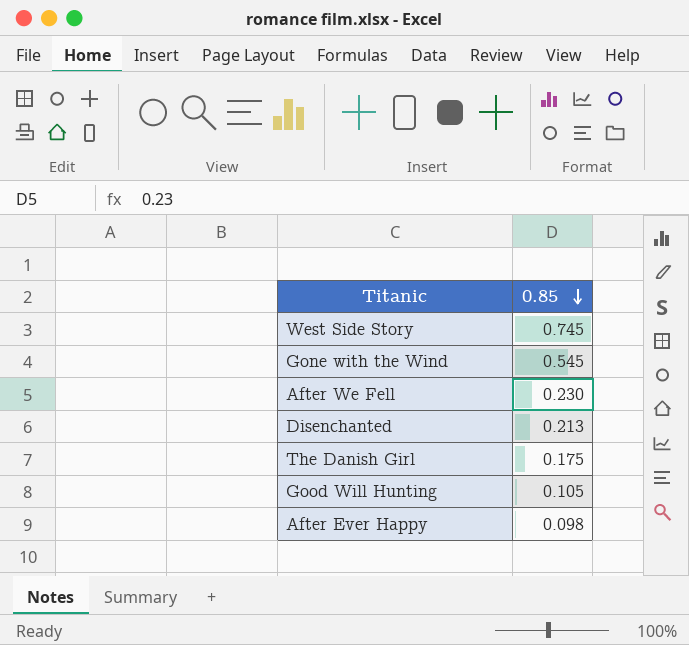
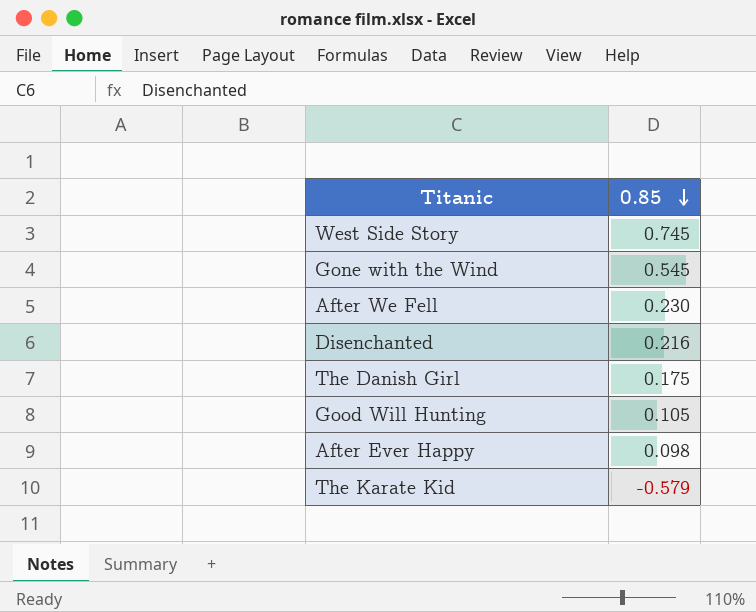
Disenchanted | 0.85: 0.213 -> 0.216
row The Karate Kid: none -> -0.579

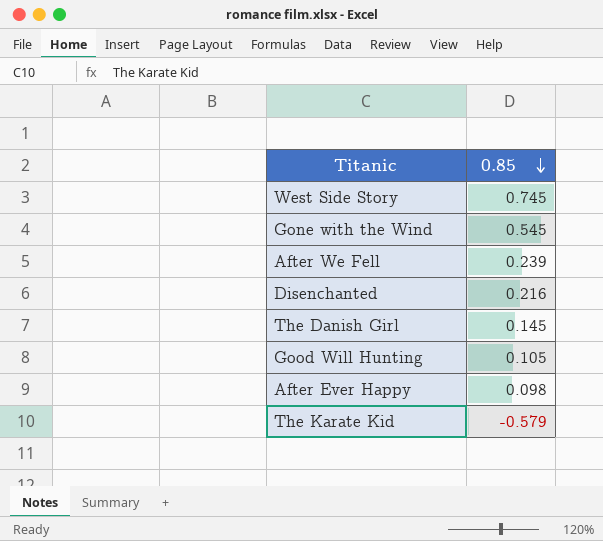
After We Fell | 0.85: 0.230 -> 0.239
The Danish Girl | 0.85: 0.175 -> 0.145

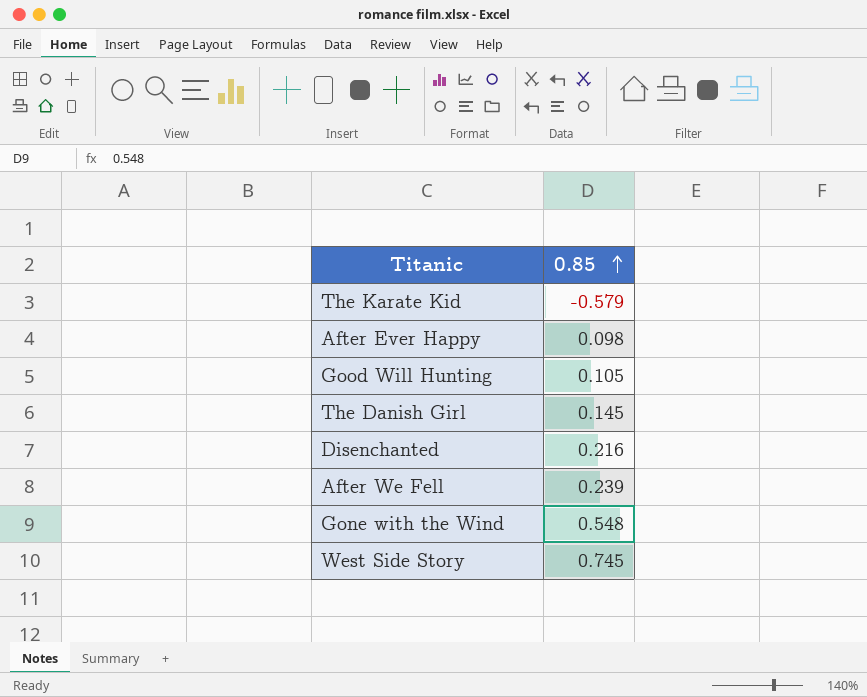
row order: 0.85 descending -> 0.85 ascending
Gone with the Wind | 0.85: 0.545 -> 0.548

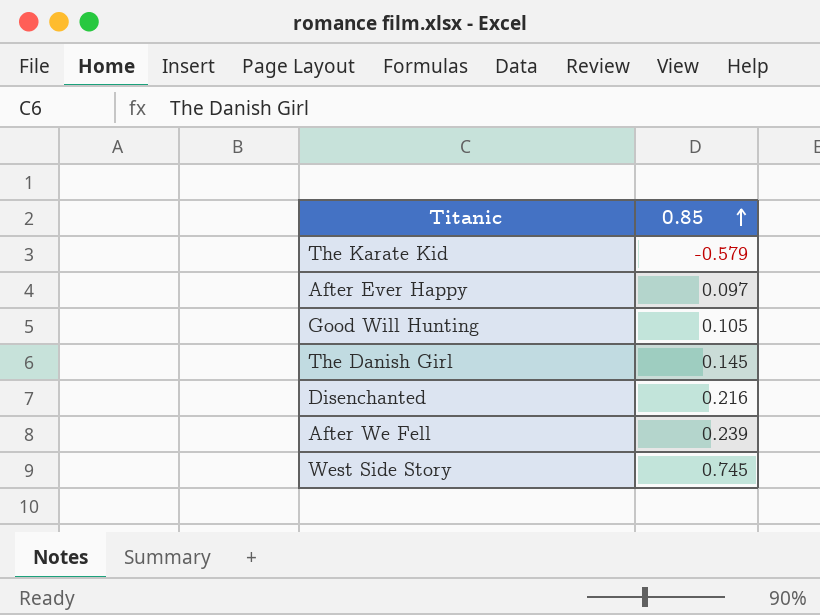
row Gone with the Wind: 0.548 -> none
After Ever Happy | 0.85: 0.098 -> 0.097

